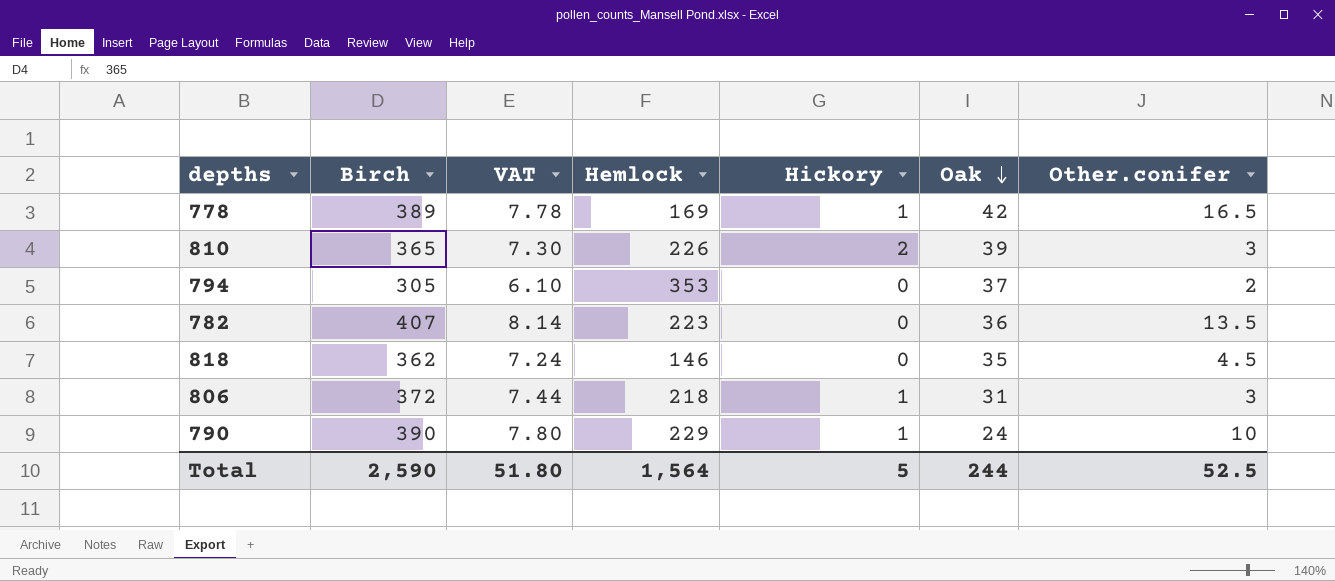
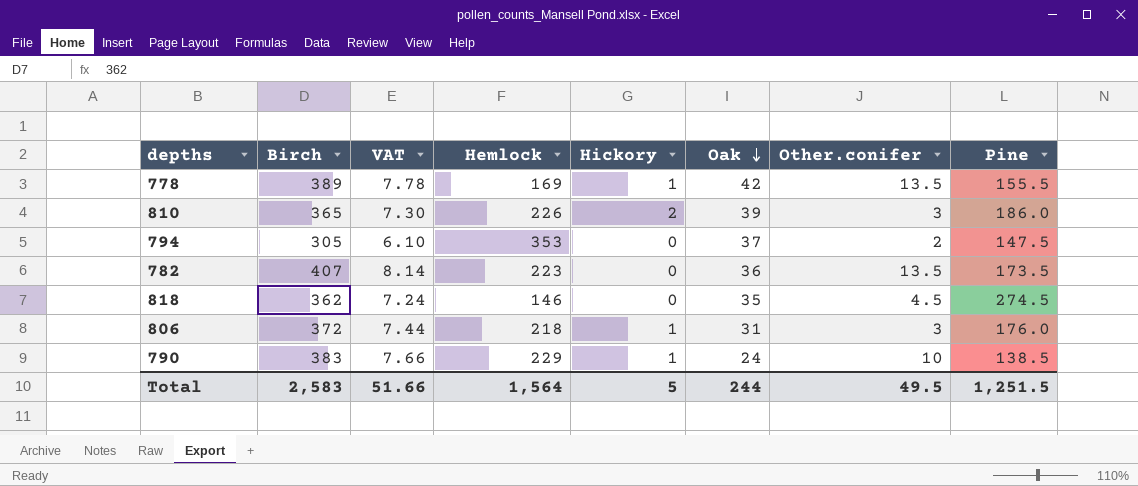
column Pine | position: none -> 8
778 | Other.conifer: 16.5 -> 13.5
790 | Birch: 390 -> 383
790 | VAT: 7.80 -> 7.66
Total | Birch: 2,590 -> 2,583
Total | VAT: 51.80 -> 51.66
Total | Other.conifer: 52.5 -> 49.5

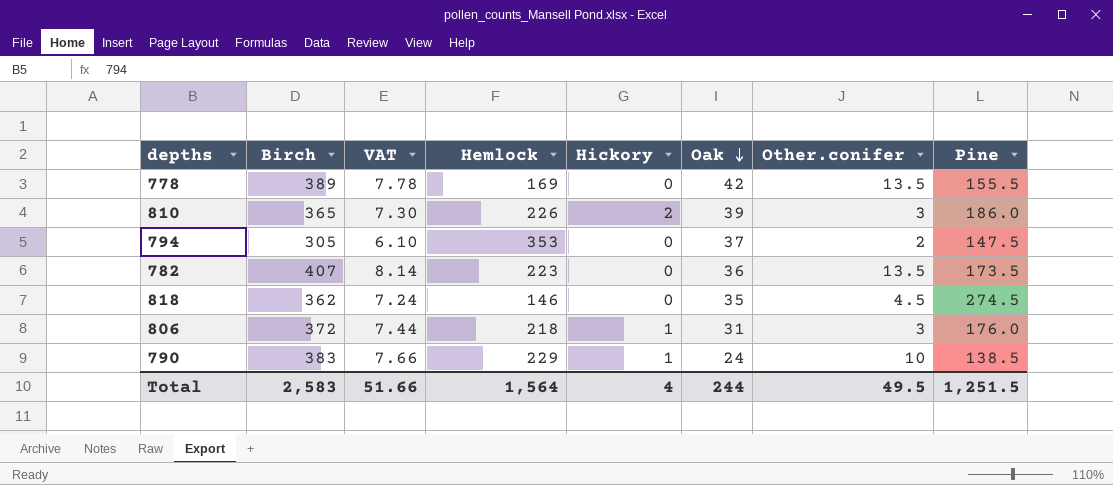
778 | Hickory: 1 -> 0
Total | Hickory: 5 -> 4

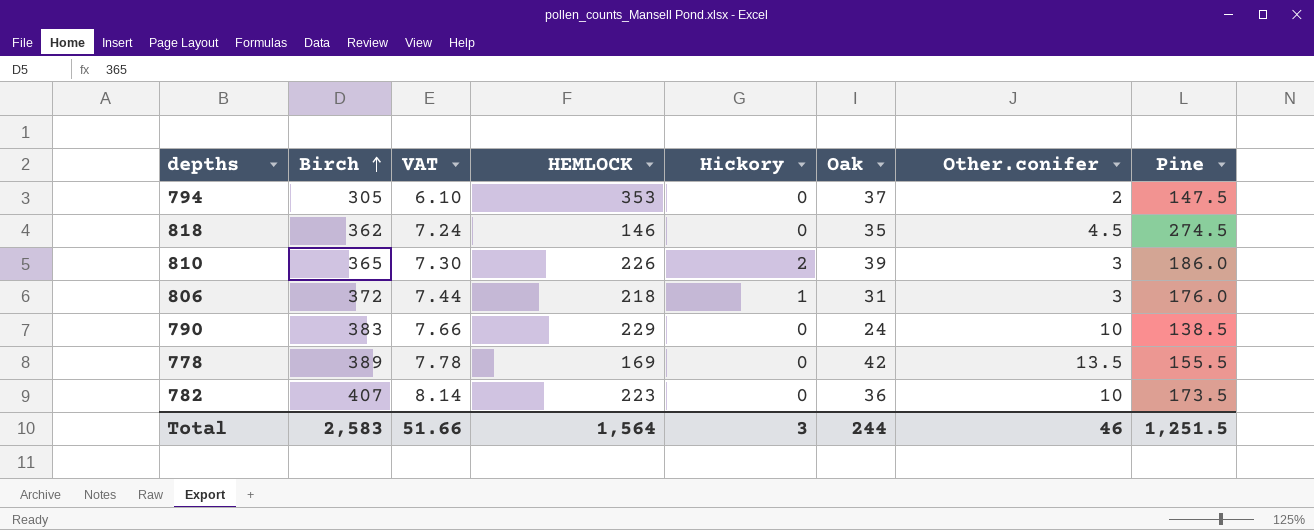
row order: Oak descending -> Birch ascending
column name: Hemlock -> HEMLOCK
790 | Hickory: 1 -> 0
782 | Other.conifer: 13.5 -> 10
Total | Hickory: 4 -> 3
Total | Other.conifer: 49.5 -> 46

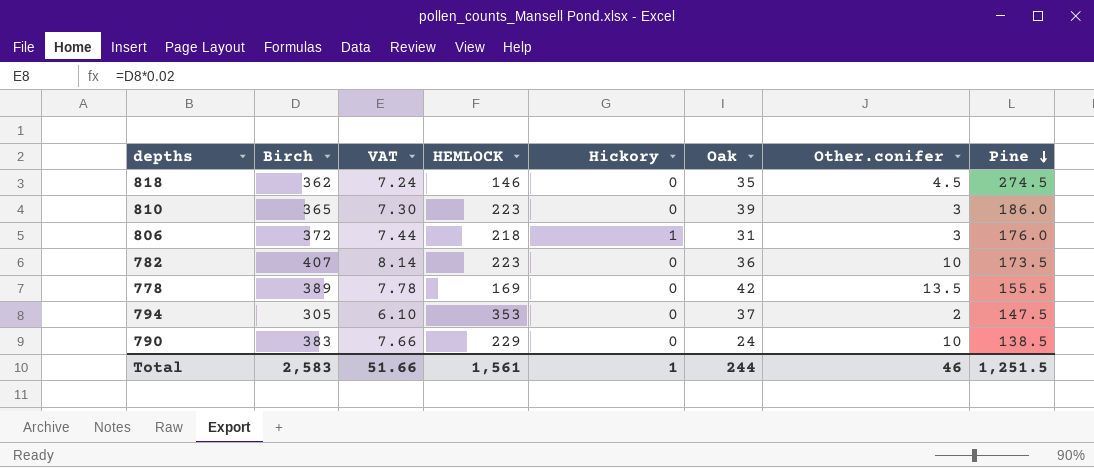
row order: Birch ascending -> Pine descending
810 | HEMLOCK: 226 -> 223
810 | Hickory: 2 -> 0
Total | HEMLOCK: 1,564 -> 1,561
Total | Hickory: 3 -> 1

